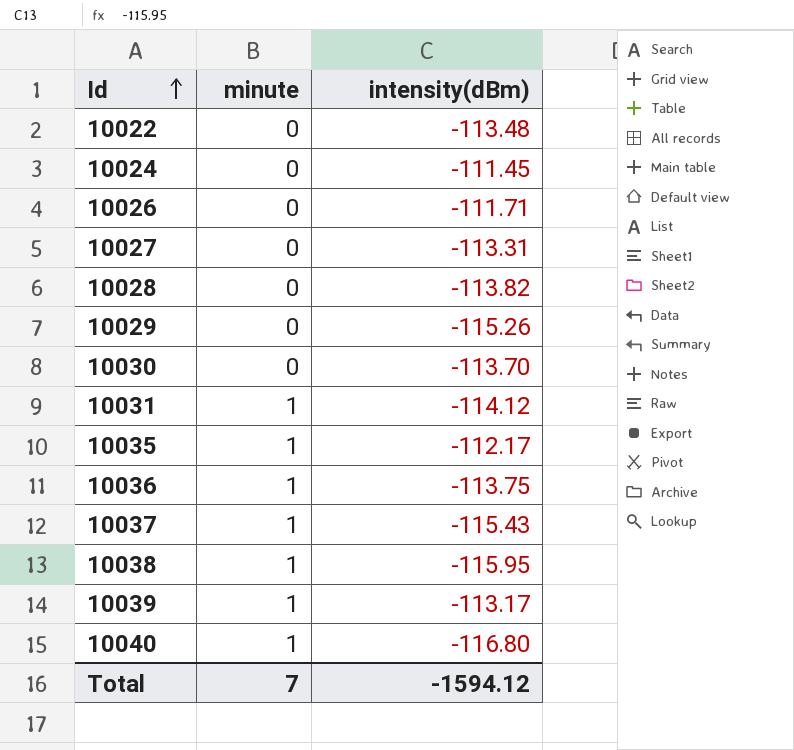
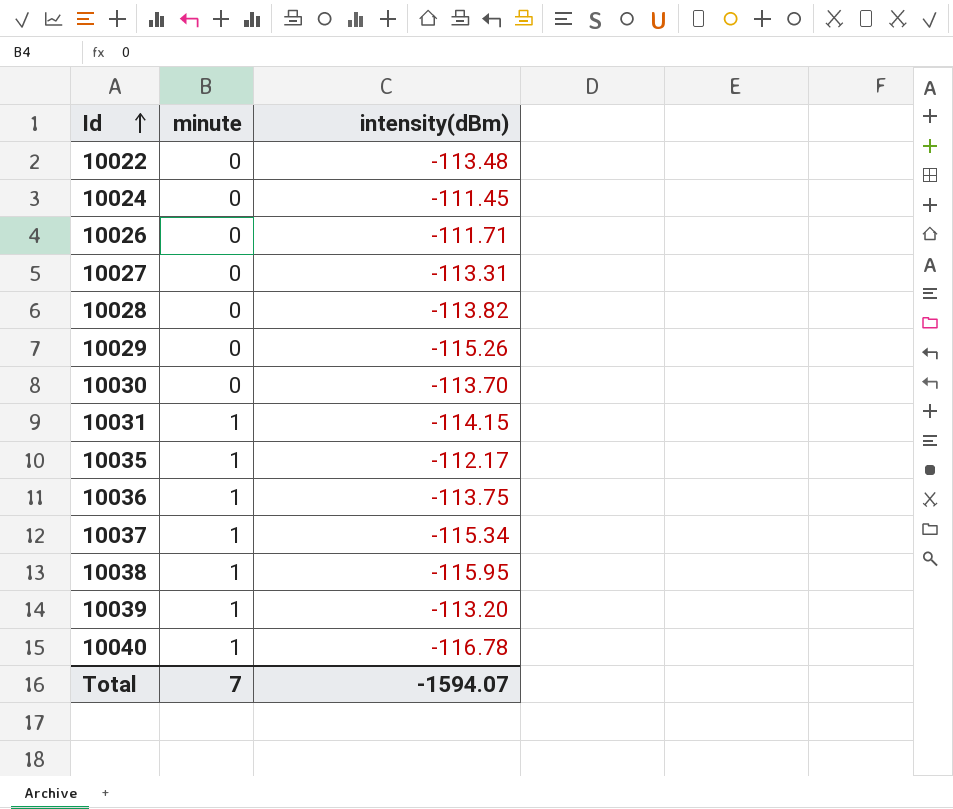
10031 | intensity(dBm): -114.12 -> -114.15
10037 | intensity(dBm): -115.43 -> -115.34
10039 | intensity(dBm): -113.17 -> -113.20
10040 | intensity(dBm): -116.80 -> -116.78
Total | intensity(dBm): -1594.12 -> -1594.07

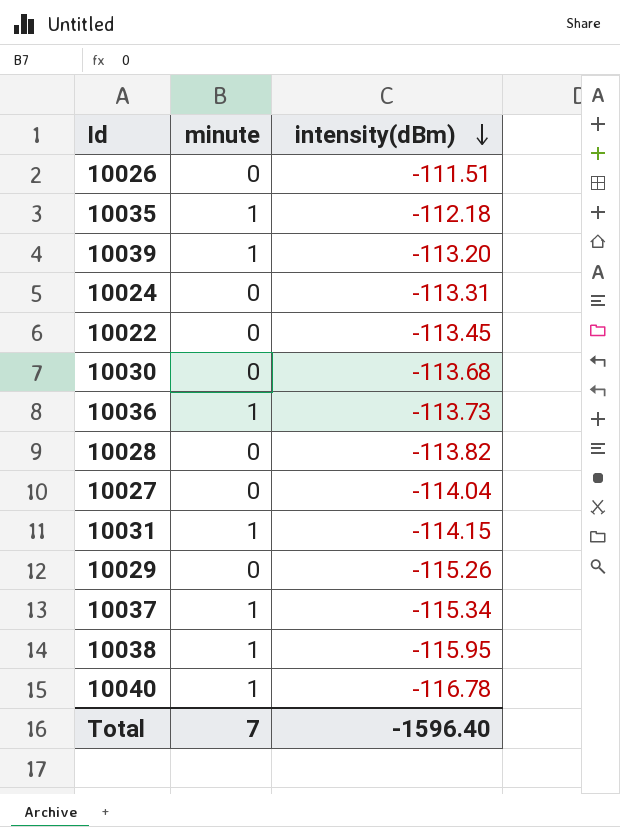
row order: Id ascending -> intensity(dBm) descending
10026 | intensity(dBm): -111.71 -> -111.51
10035 | intensity(dBm): -112.17 -> -112.18
10024 | intensity(dBm): -111.45 -> -113.31
10022 | intensity(dBm): -113.48 -> -113.45
10030 | intensity(dBm): -113.70 -> -113.68
10036 | intensity(dBm): -113.75 -> -113.73
10027 | intensity(dBm): -113.31 -> -114.04
Total | intensity(dBm): -1594.07 -> -1596.40

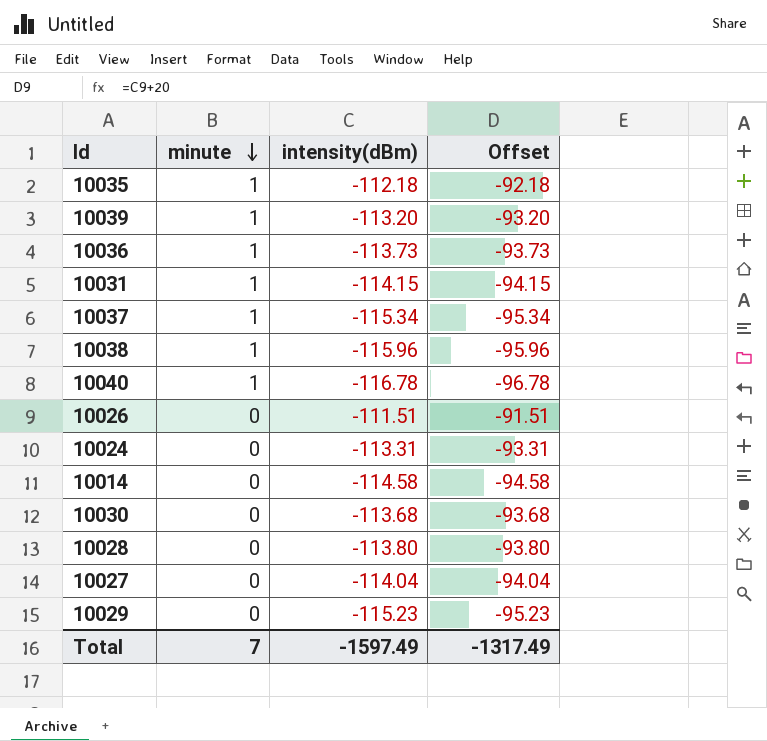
row order: intensity(dBm) descending -> minute descending
column Offset | formula: none -> [intensity(dBm)] + 20
row 10022: 0 | -113.45 -> none
10038 | intensity(dBm): -115.95 -> -115.96
row 10014: none -> 0 | -114.58 | -94.58
10028 | intensity(dBm): -113.82 -> -113.80
10029 | intensity(dBm): -115.26 -> -115.23
Total | intensity(dBm): -1596.40 -> -1597.49

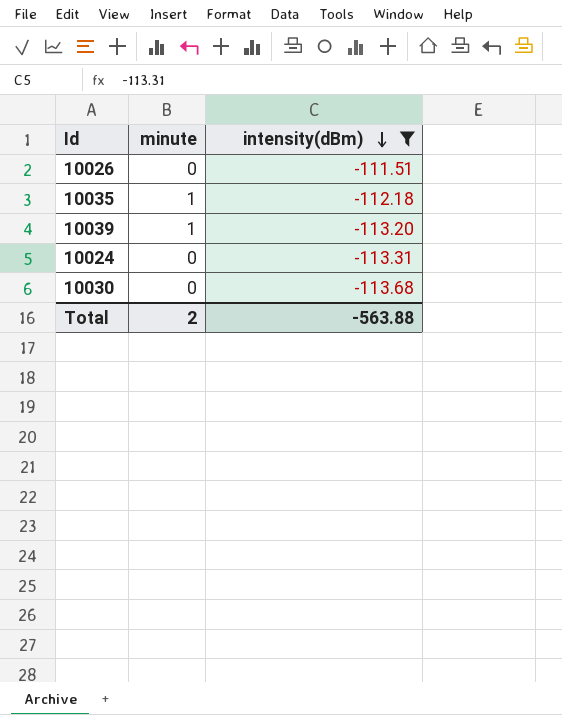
filter: none -> intensity(dBm) >= -113.68
row order: minute descending -> intensity(dBm) descending
column Offset | formula: [intensity(dBm)] + 20 -> none
Total | minute: 7 -> 2
Total | intensity(dBm): -1597.49 -> -563.88

